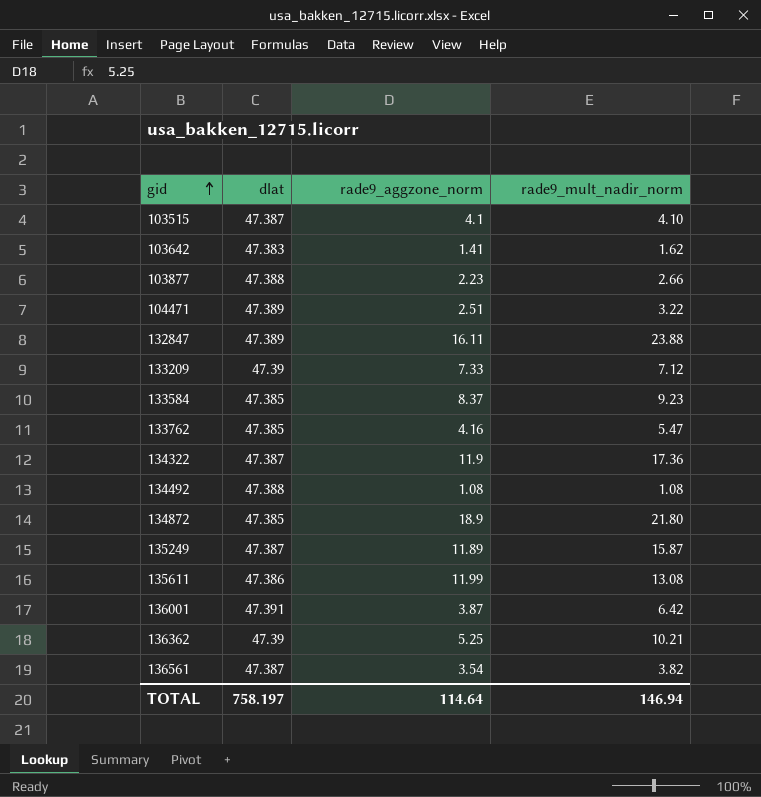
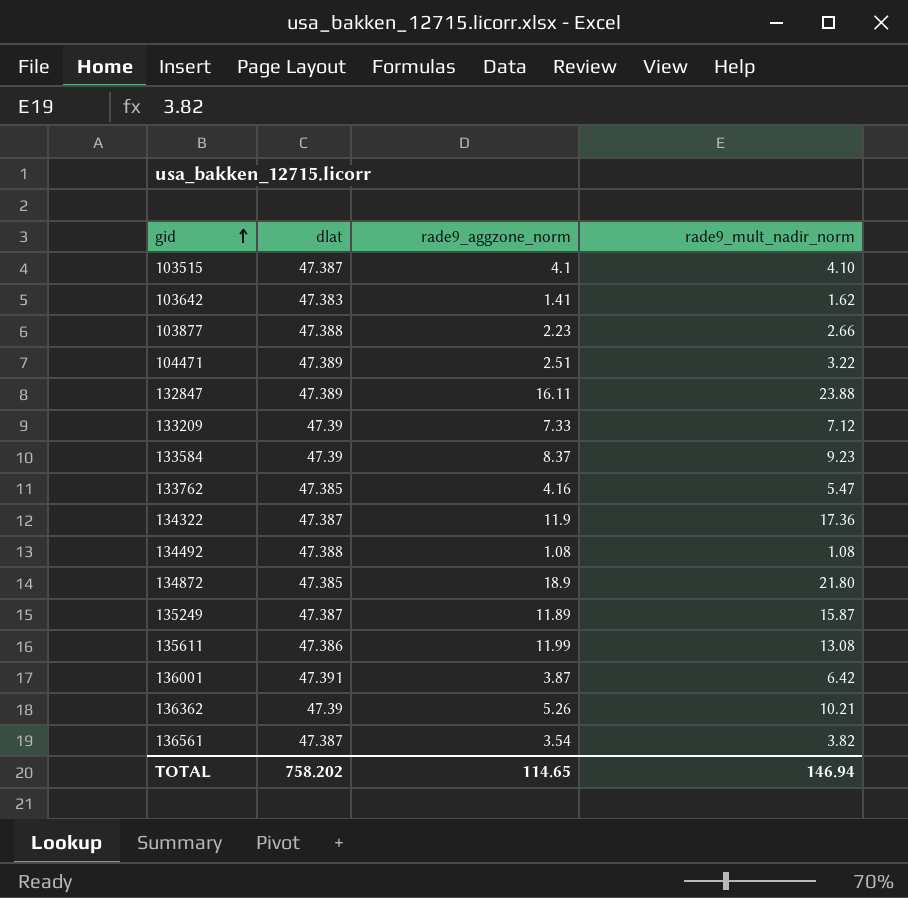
133584 | dlat: 47.385 -> 47.39
136362 | rade9_aggzone_norm: 5.25 -> 5.26
TOTAL | dlat: 758.197 -> 758.202
TOTAL | rade9_aggzone_norm: 114.64 -> 114.65

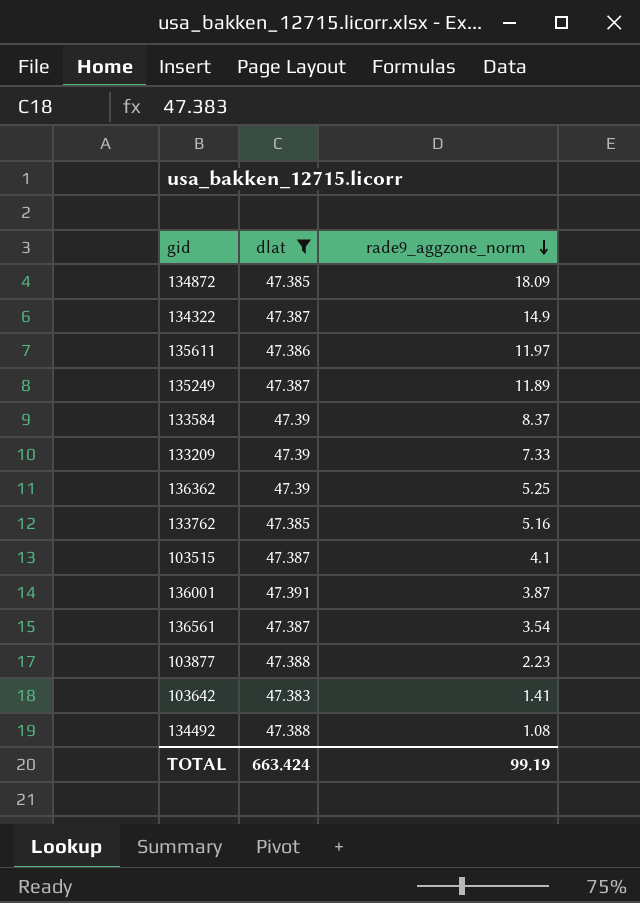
filter: none -> dlat != 47.389
row order: gid ascending -> rade9_aggzone_norm descending
column rade9_mult_nadir_norm | position: 4 -> none
134872 | rade9_aggzone_norm: 18.9 -> 18.09
134322 | rade9_aggzone_norm: 11.9 -> 14.9
135611 | rade9_aggzone_norm: 11.99 -> 11.97
136362 | rade9_aggzone_norm: 5.26 -> 5.25
133762 | rade9_aggzone_norm: 4.16 -> 5.16
TOTAL | dlat: 758.202 -> 663.424
TOTAL | rade9_aggzone_norm: 114.65 -> 99.19

